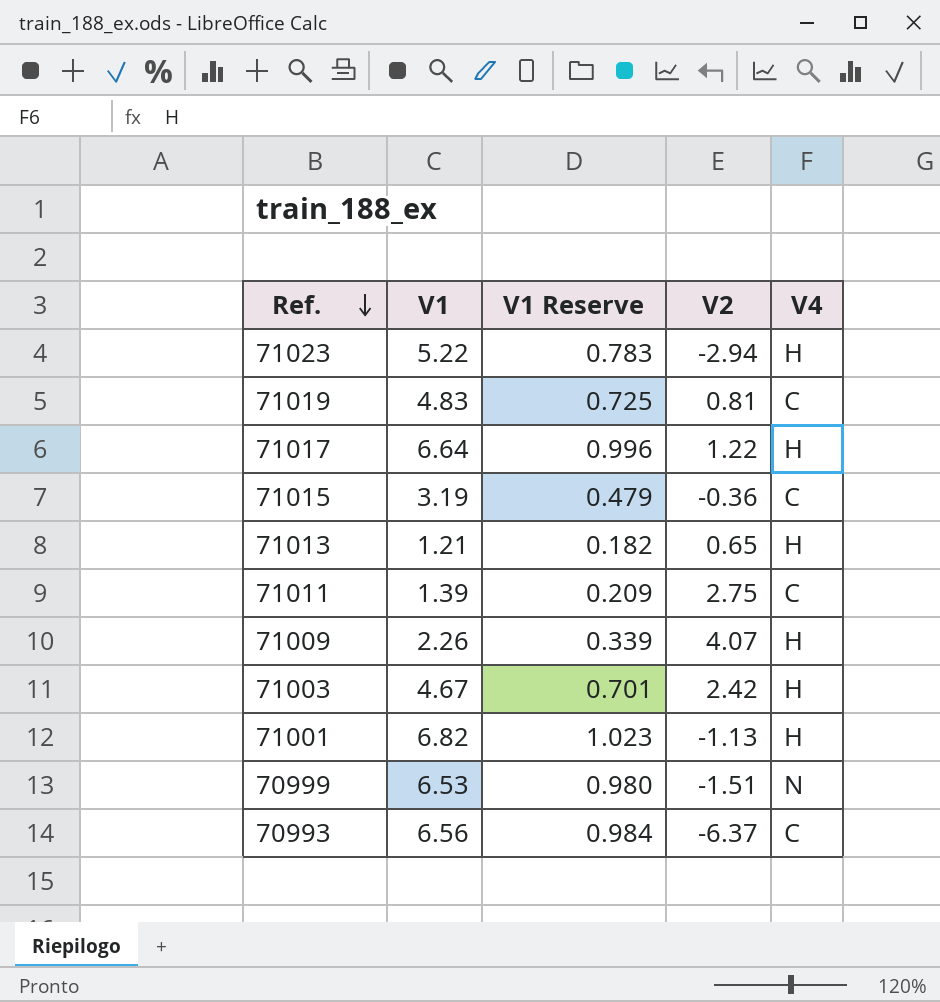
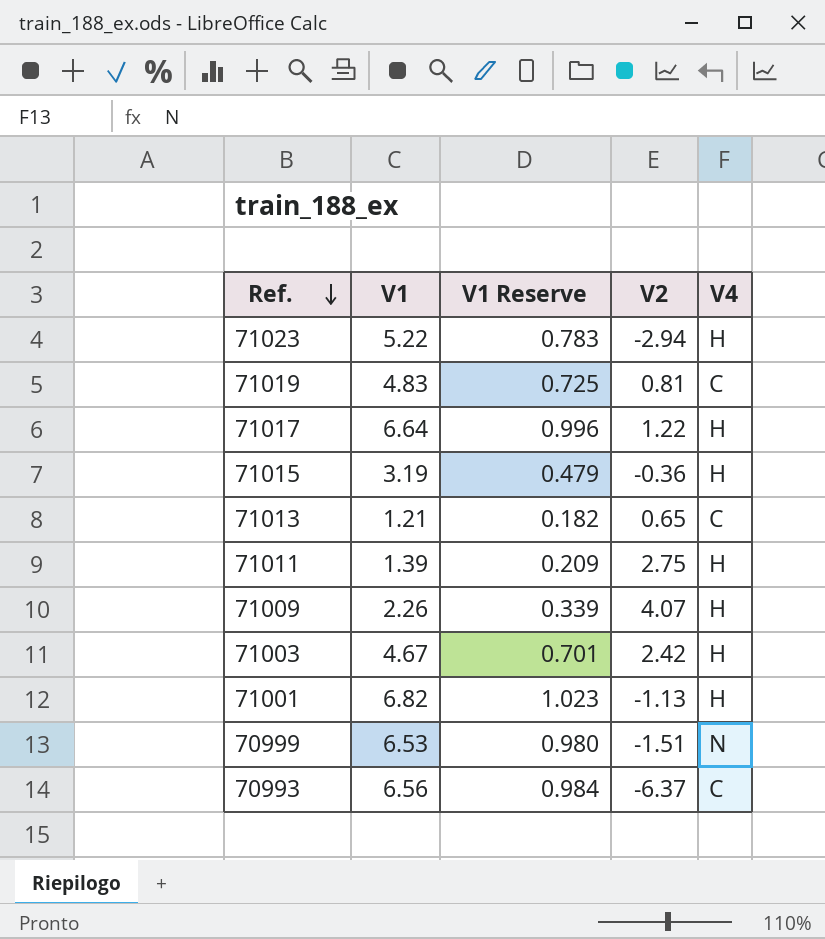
71015 | V4: C -> H
71013 | V4: H -> C
71011 | V4: C -> H

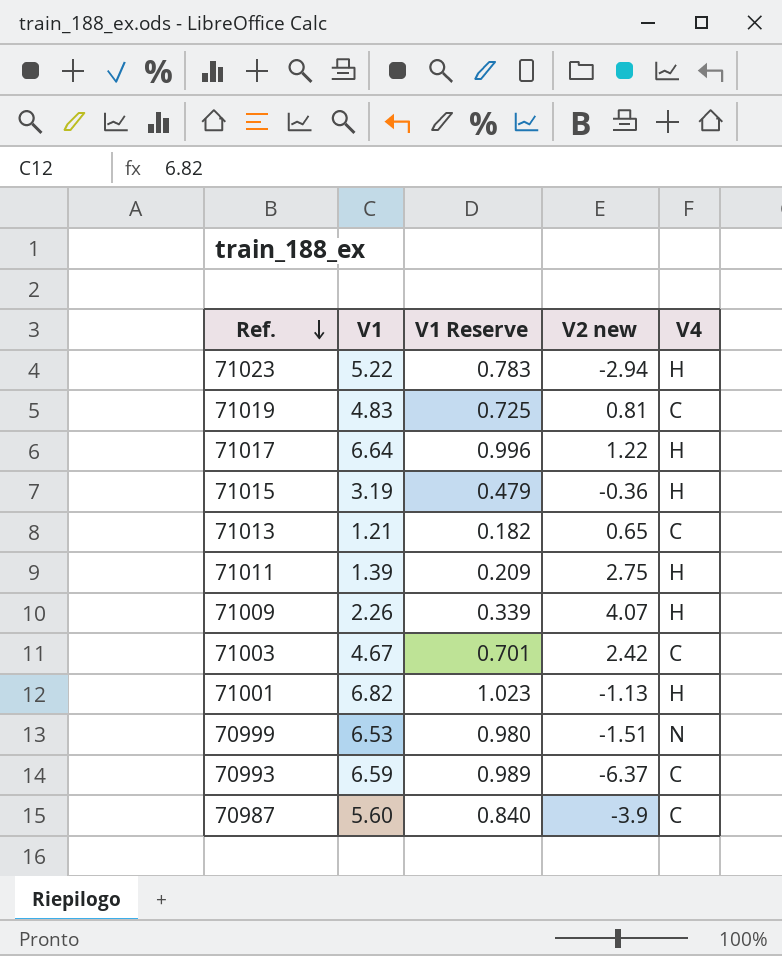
column name: V2 -> V2 new
71003 | V4: H -> C
70993 | V1: 6.56 -> 6.59
70993 | V1 Reserve: 0.984 -> 0.989
row 70987: none -> 5.60 | 0.840 | -3.9 | C

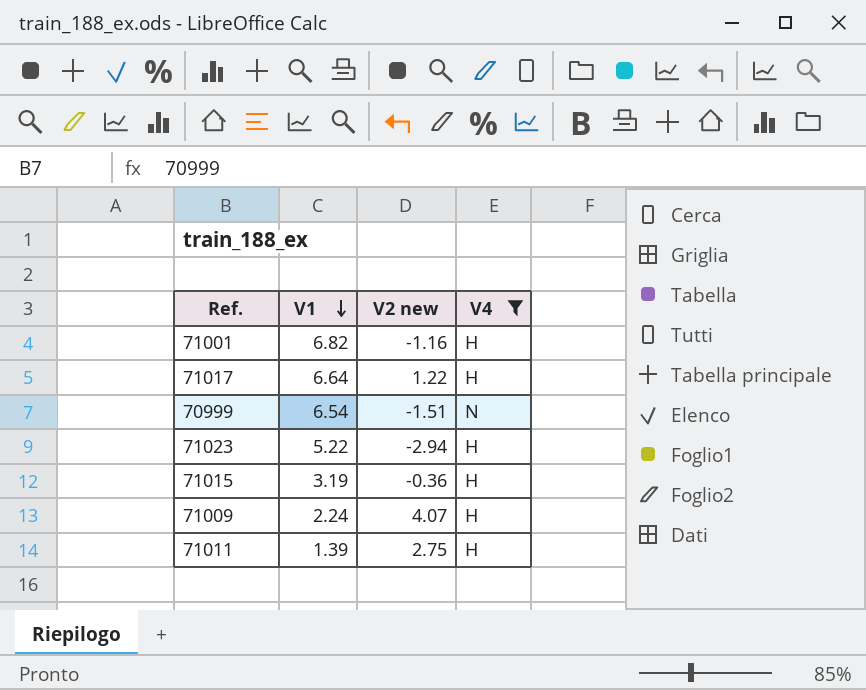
filter: none -> V4 != C
row order: Ref. descending -> V1 descending
column V1 Reserve | formula: [V1] * 0.15 -> none
71001 | V2 new: -1.13 -> -1.16
70999 | V1: 6.53 -> 6.54
71009 | V1: 2.26 -> 2.24

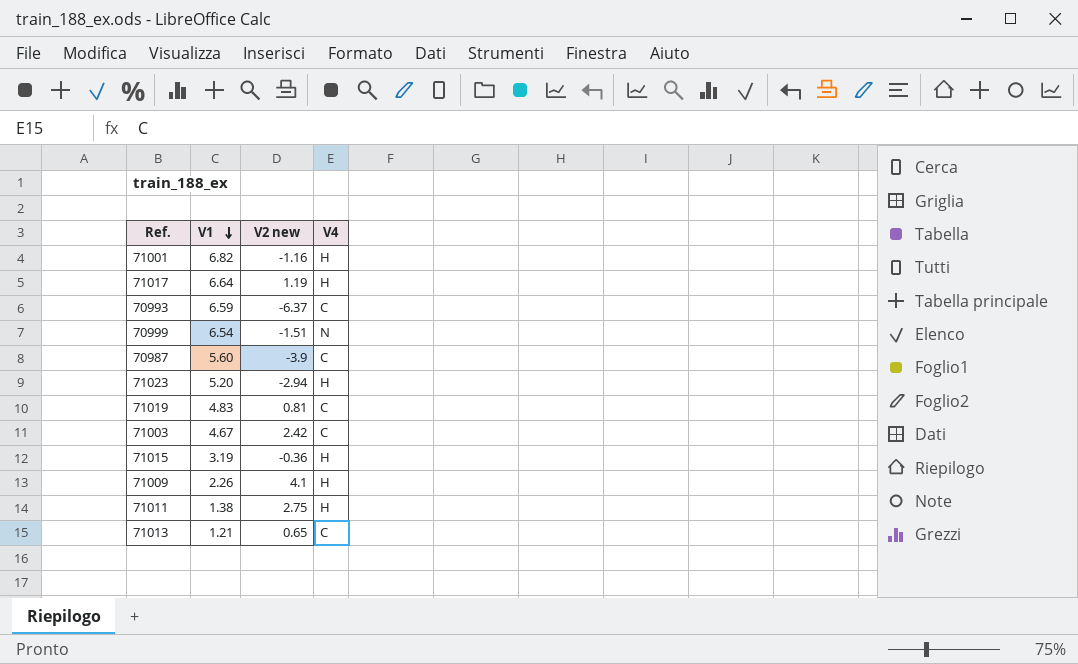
filter: V4 != C -> none
71017 | V2 new: 1.22 -> 1.19
71023 | V1: 5.22 -> 5.20
71009 | V1: 2.24 -> 2.26
71009 | V2 new: 4.07 -> 4.1
71011 | V1: 1.39 -> 1.38

